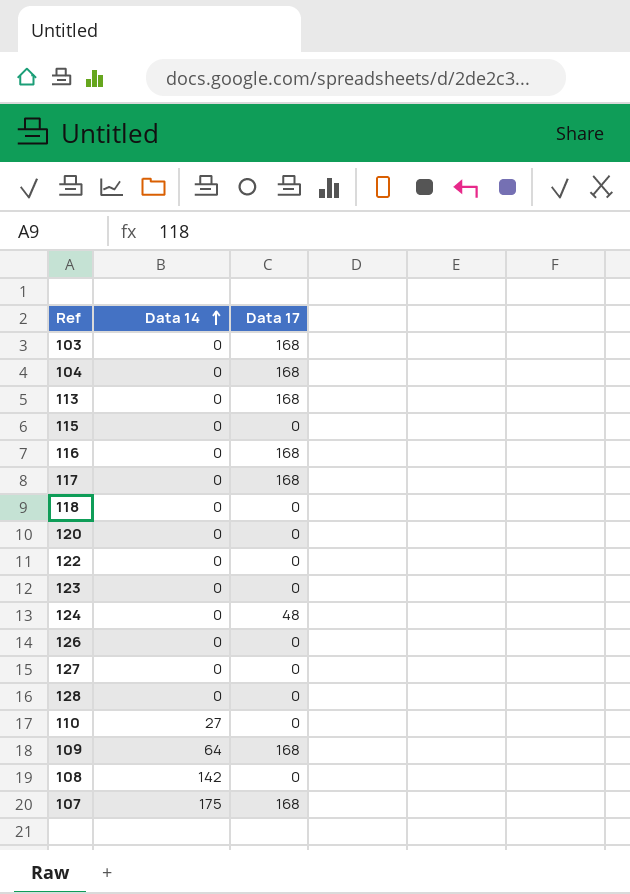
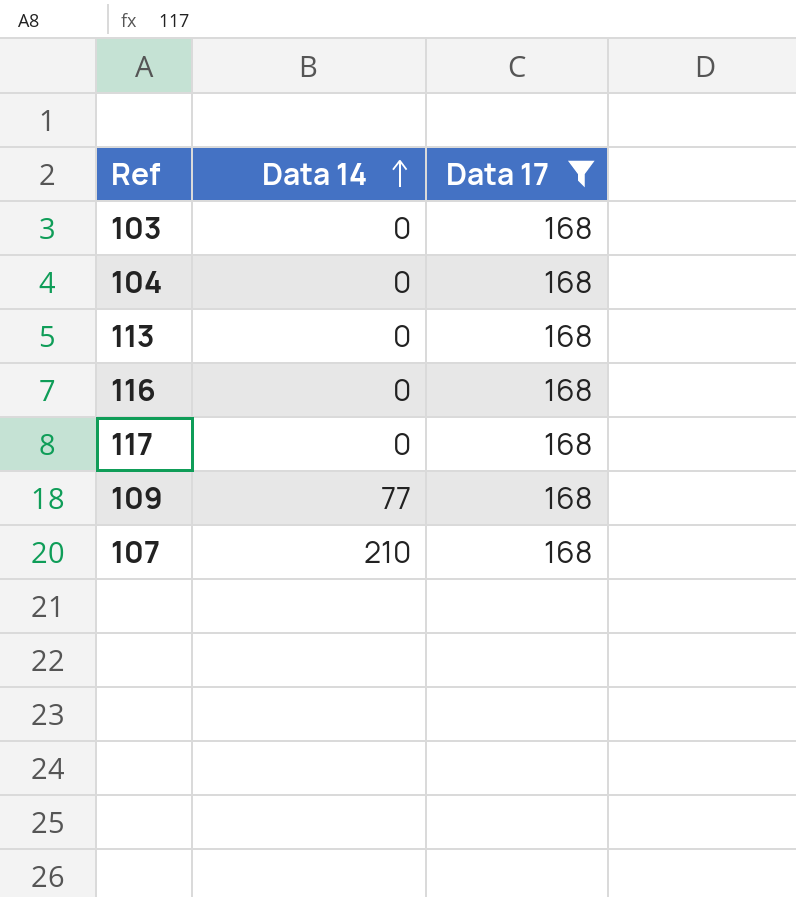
filter: none -> Data 17 = 168
109 | Data 14: 64 -> 77
107 | Data 14: 175 -> 210

